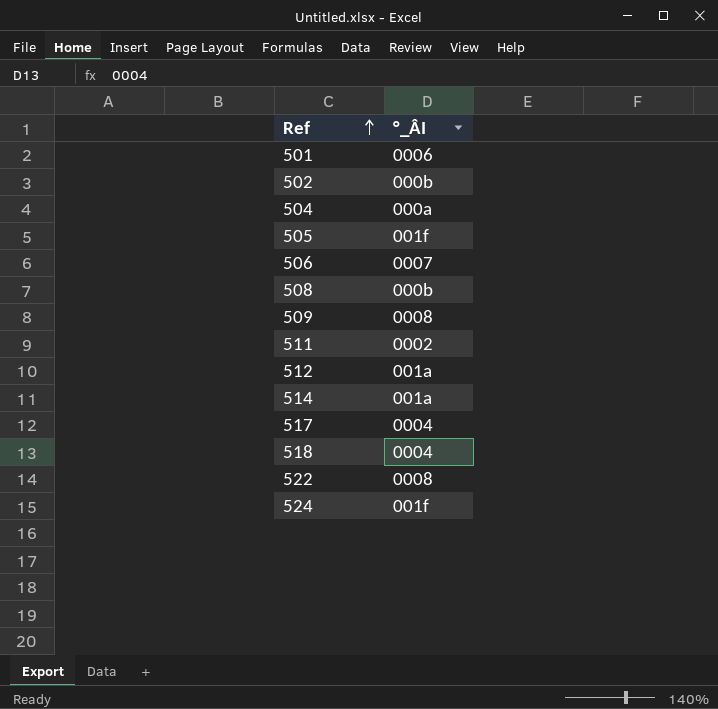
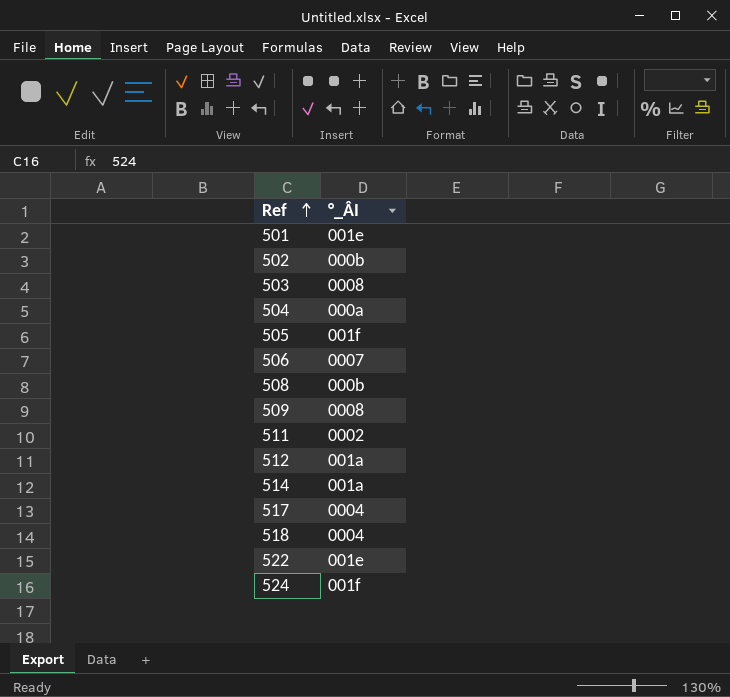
501 | °_ÂI: 0006 -> 001e
row 503: none -> 0008
522 | °_ÂI: 0008 -> 001e

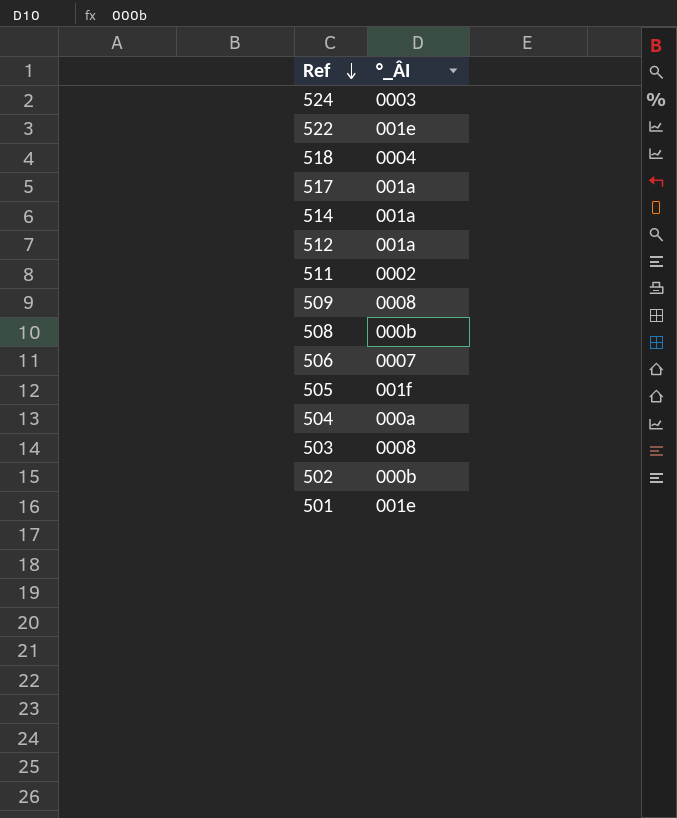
row order: Ref ascending -> Ref descending
524 | °_ÂI: 001f -> 0003
517 | °_ÂI: 0004 -> 001a

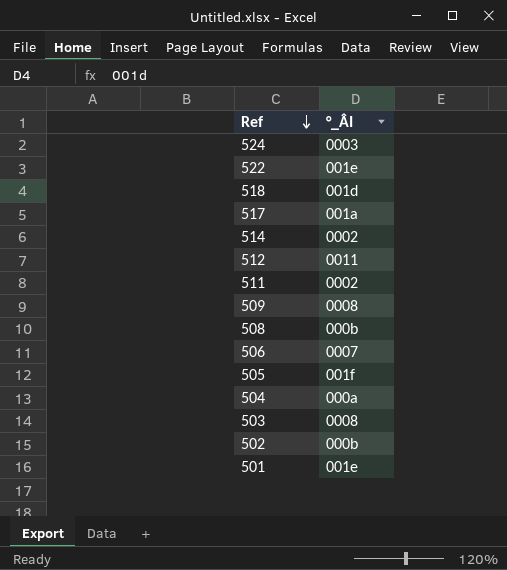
518 | °_ÂI: 0004 -> 001d
514 | °_ÂI: 001a -> 0002
512 | °_ÂI: 001a -> 0011

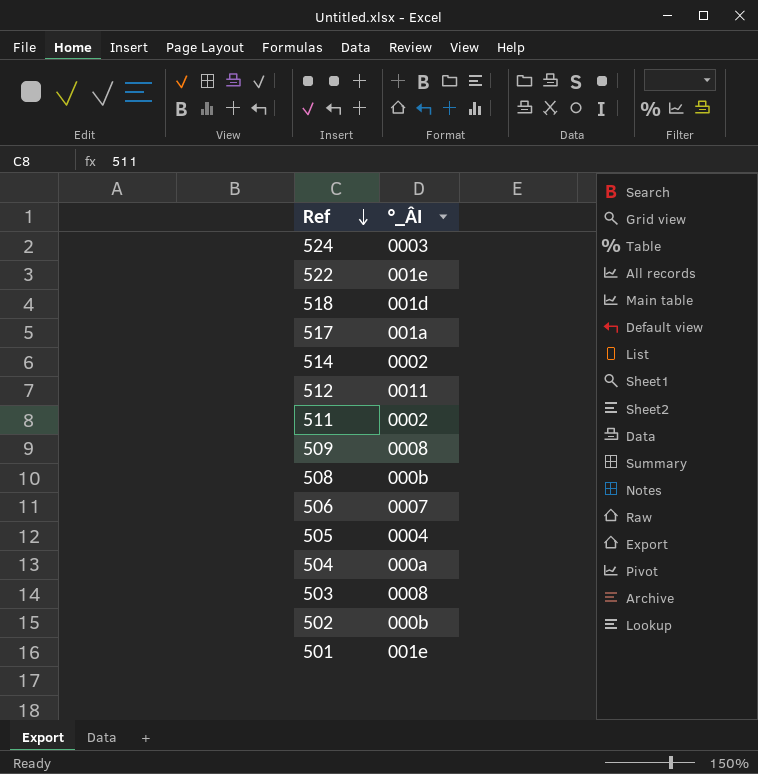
505 | °_ÂI: 001f -> 0004

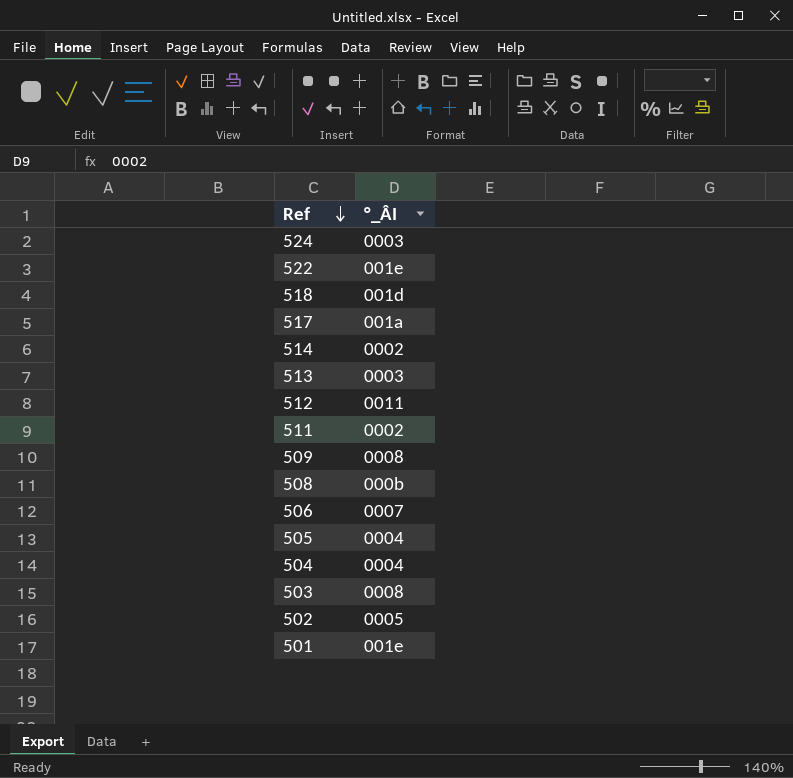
row 513: none -> 0003
504 | °_ÂI: 000a -> 0004
502 | °_ÂI: 000b -> 0005

